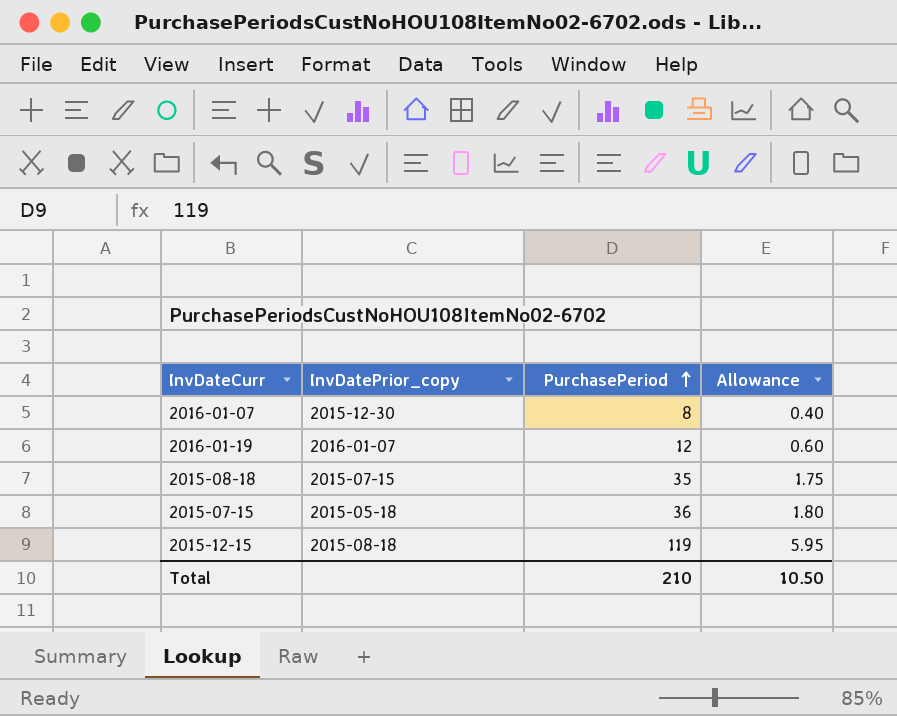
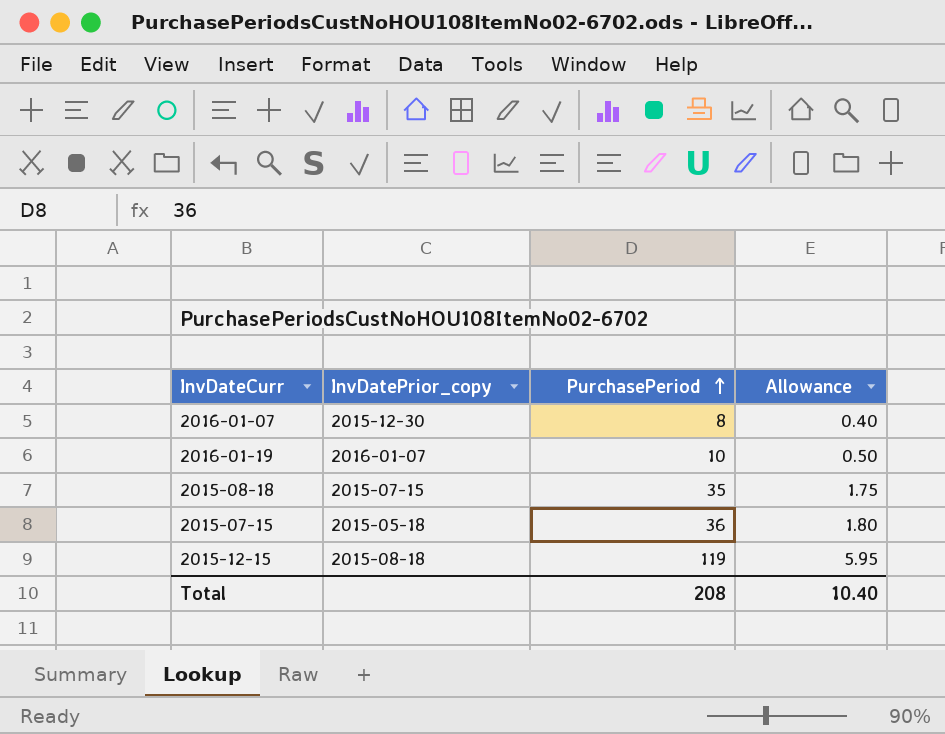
2016-01-19 | PurchasePeriod: 12 -> 10
2016-01-19 | Allowance: 0.60 -> 0.50
Total | PurchasePeriod: 210 -> 208
Total | Allowance: 10.50 -> 10.40

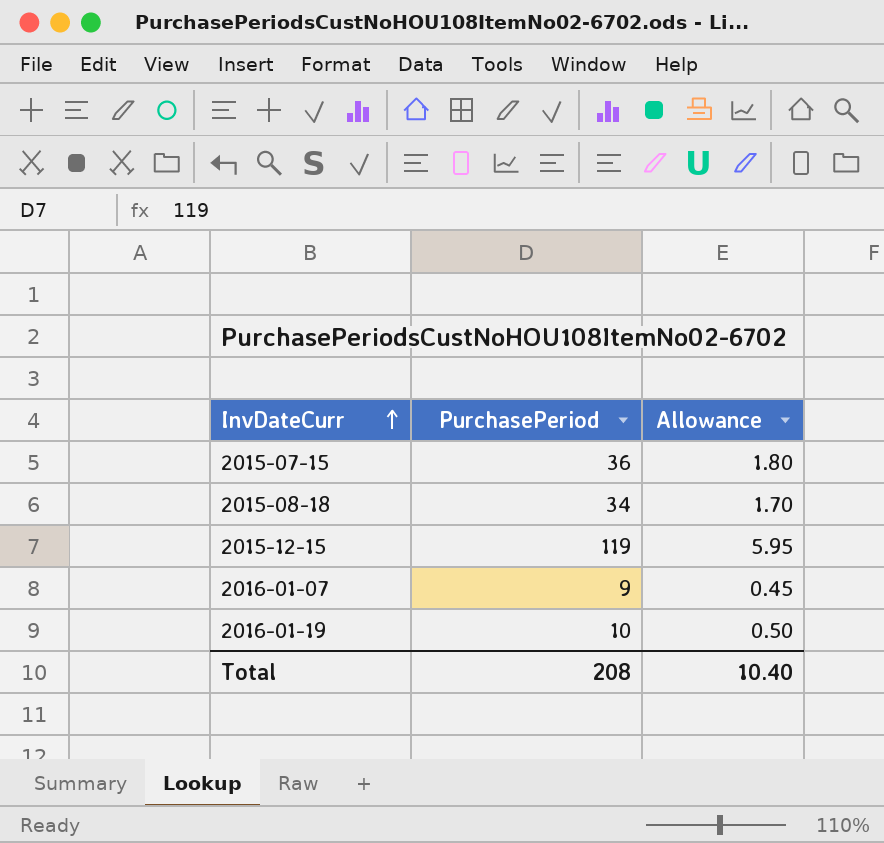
row order: PurchasePeriod ascending -> InvDateCurr ascending
column InvDatePrior_copy | position: 2 -> none
2015-08-18 | PurchasePeriod: 35 -> 34
2015-08-18 | Allowance: 1.75 -> 1.70
2016-01-07 | PurchasePeriod: 8 -> 9
2016-01-07 | Allowance: 0.40 -> 0.45

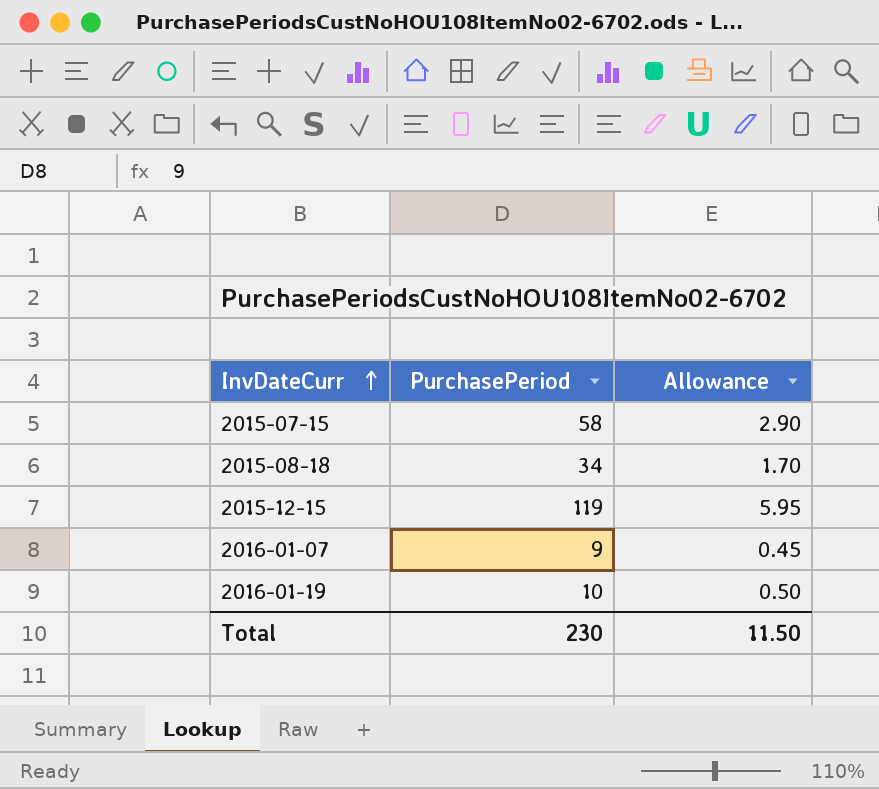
2015-07-15 | PurchasePeriod: 36 -> 58
2015-07-15 | Allowance: 1.80 -> 2.90
Total | PurchasePeriod: 208 -> 230
Total | Allowance: 10.40 -> 11.50

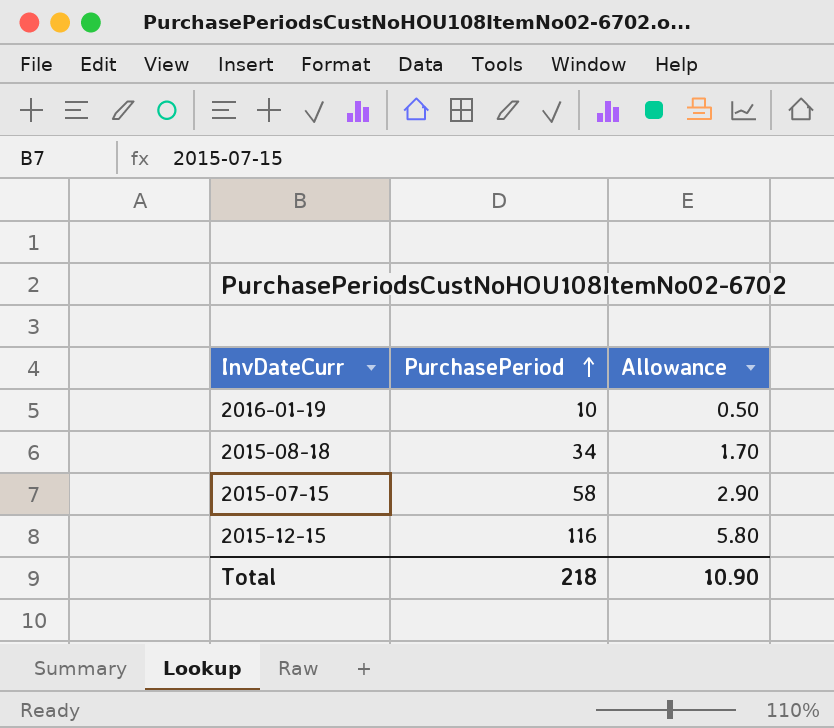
row order: InvDateCurr ascending -> PurchasePeriod ascending
row 2016-01-07: 9 | 0.45 -> none
2015-12-15 | PurchasePeriod: 119 -> 116
2015-12-15 | Allowance: 5.95 -> 5.80
Total | PurchasePeriod: 230 -> 218
Total | Allowance: 11.50 -> 10.90

